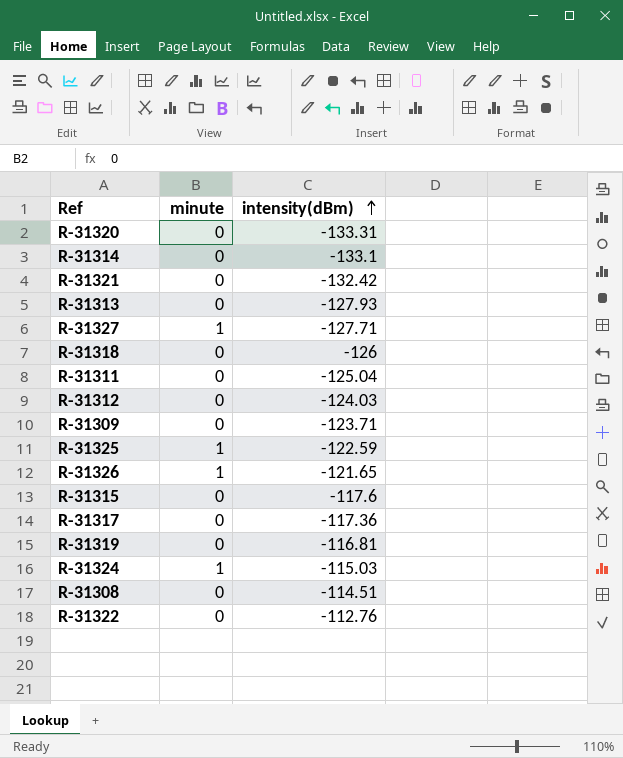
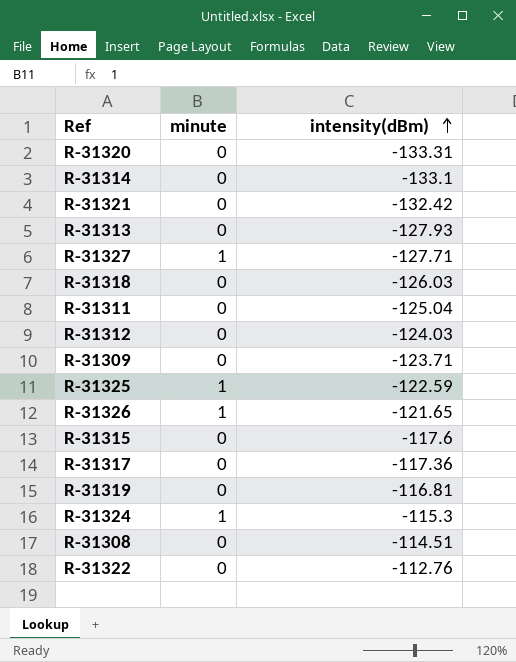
R-31318 | intensity(dBm): -126 -> -126.03
R-31324 | intensity(dBm): -115.03 -> -115.3

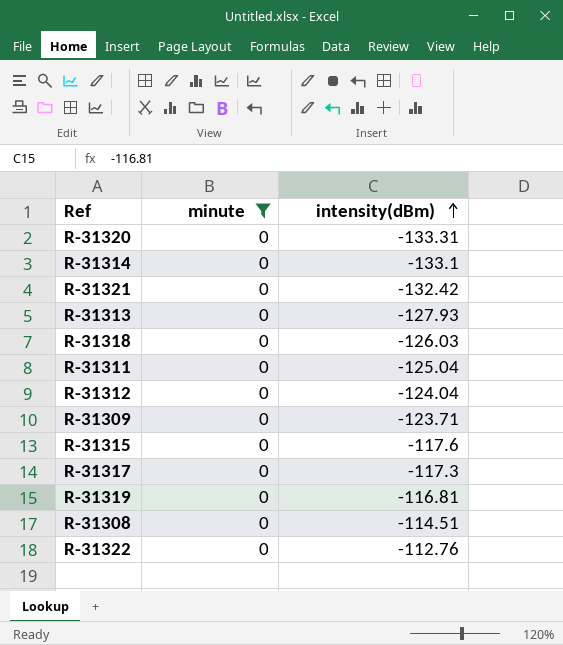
filter: none -> minute = 0
R-31312 | intensity(dBm): -124.03 -> -124.04
R-31317 | intensity(dBm): -117.36 -> -117.3

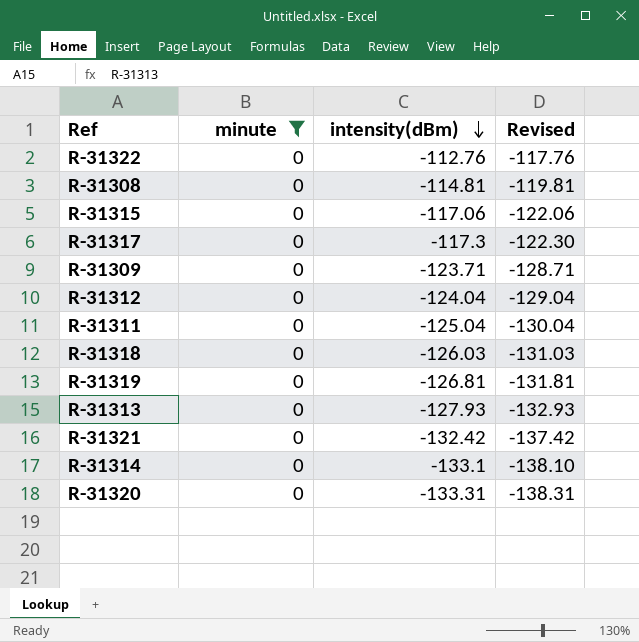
row order: intensity(dBm) ascending -> intensity(dBm) descending
column Revised | formula: none -> [intensity(dBm)] - 5
R-31308 | intensity(dBm): -114.51 -> -114.81
R-31315 | intensity(dBm): -117.6 -> -117.06
R-31319 | intensity(dBm): -116.81 -> -126.81

